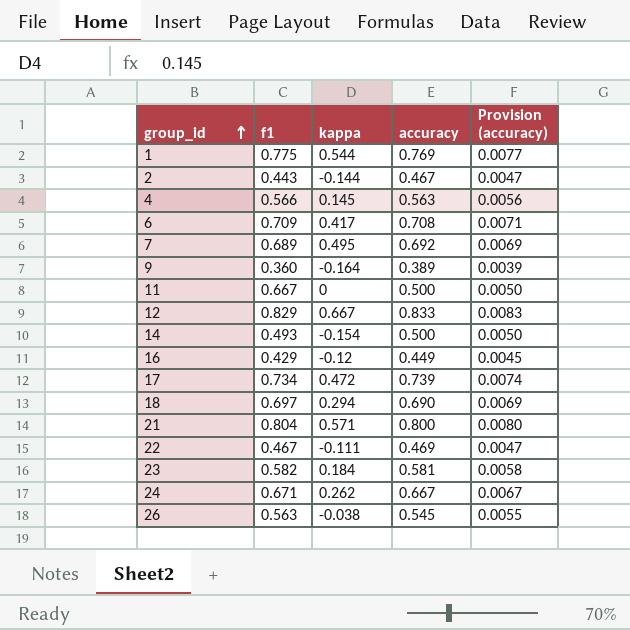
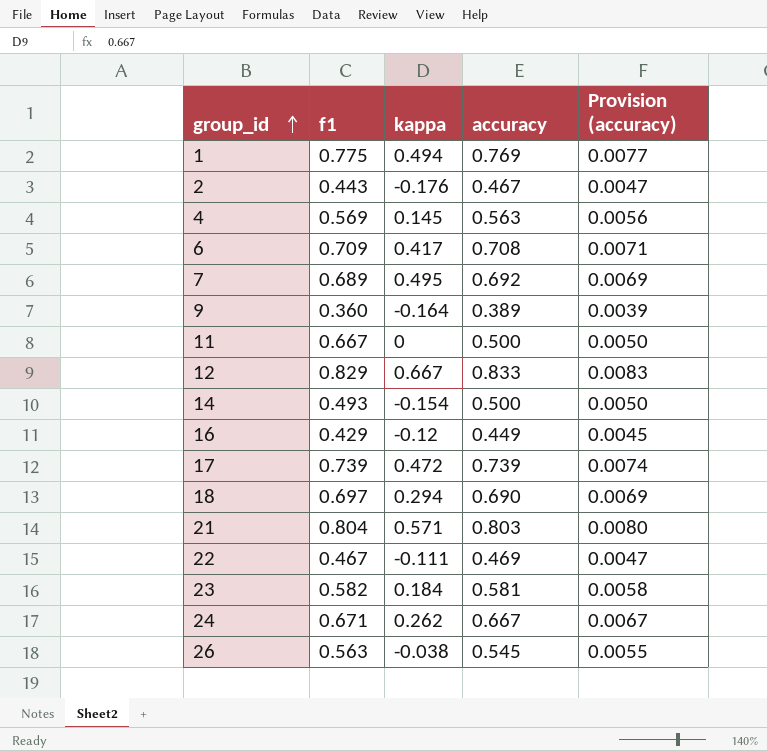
1 | kappa: 0.544 -> 0.494
2 | kappa: -0.144 -> -0.176
4 | f1: 0.566 -> 0.569
17 | f1: 0.734 -> 0.739
21 | accuracy: 0.800 -> 0.803

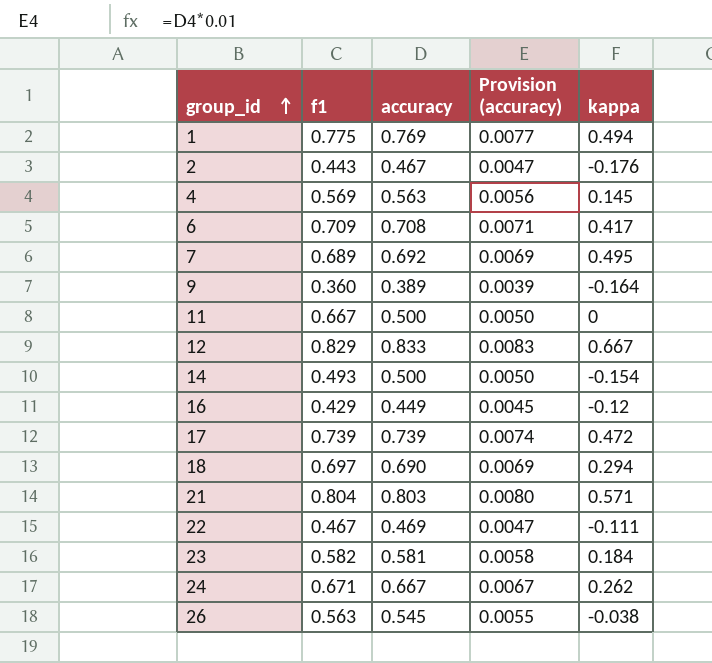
column kappa | position: 3 -> 5

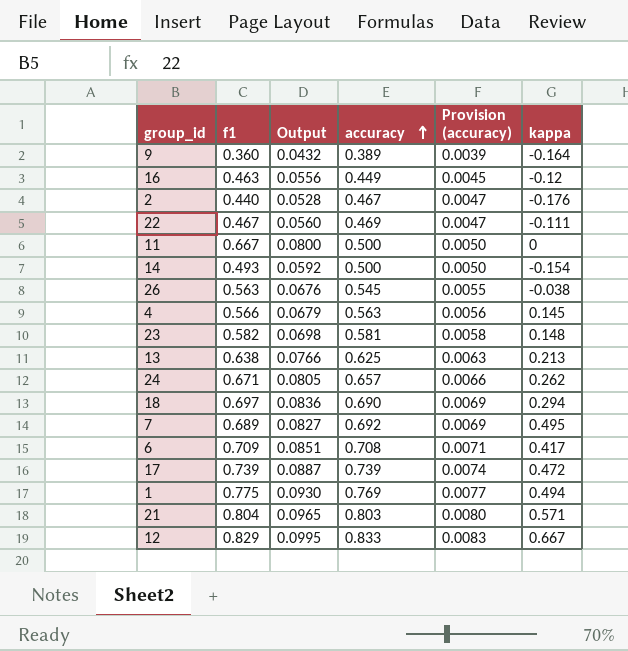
row order: group_id ascending -> accuracy ascending
column Output | formula: none -> [f1] * 0.12
16 | f1: 0.429 -> 0.463
2 | f1: 0.443 -> 0.440
4 | f1: 0.569 -> 0.566
23 | kappa: 0.184 -> 0.148
row 13: none -> 0.638 | 0.0766 | 0.625 | 0.0063 | 0.213
24 | accuracy: 0.667 -> 0.657
24 | Provision (accuracy): 0.0067 -> 0.0066

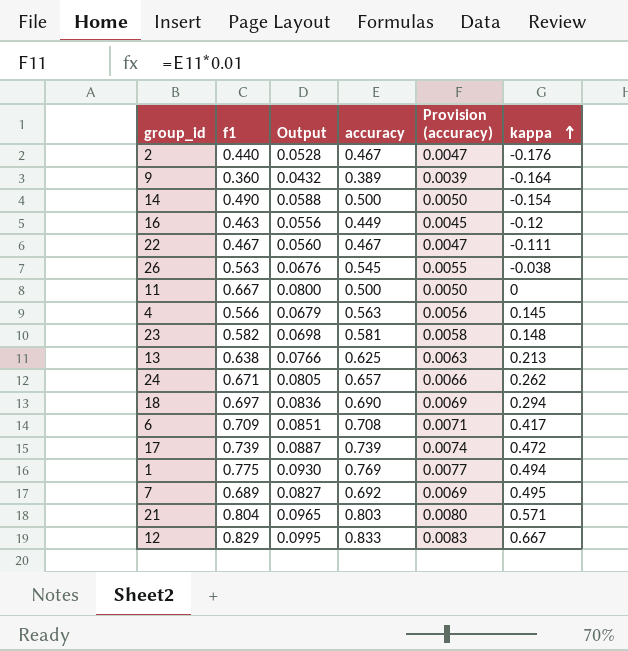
row order: accuracy ascending -> kappa ascending
14 | f1: 0.493 -> 0.490
14 | Output: 0.0592 -> 0.0588
22 | accuracy: 0.469 -> 0.467

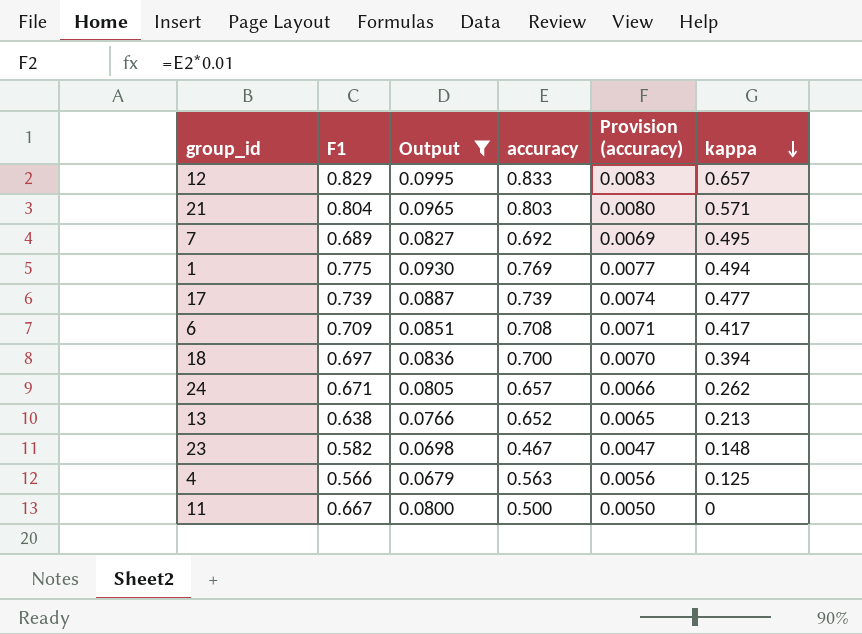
filter: none -> Output >= 0.0679
row order: kappa ascending -> kappa descending
column name: f1 -> F1
12 | kappa: 0.667 -> 0.657
17 | kappa: 0.472 -> 0.477
18 | accuracy: 0.690 -> 0.700
18 | Provision (accuracy): 0.0069 -> 0.0070
18 | kappa: 0.294 -> 0.394
13 | accuracy: 0.625 -> 0.652
13 | Provision (accuracy): 0.0063 -> 0.0065
23 | accuracy: 0.581 -> 0.467
23 | Provision (accuracy): 0.0058 -> 0.0047
4 | kappa: 0.145 -> 0.125

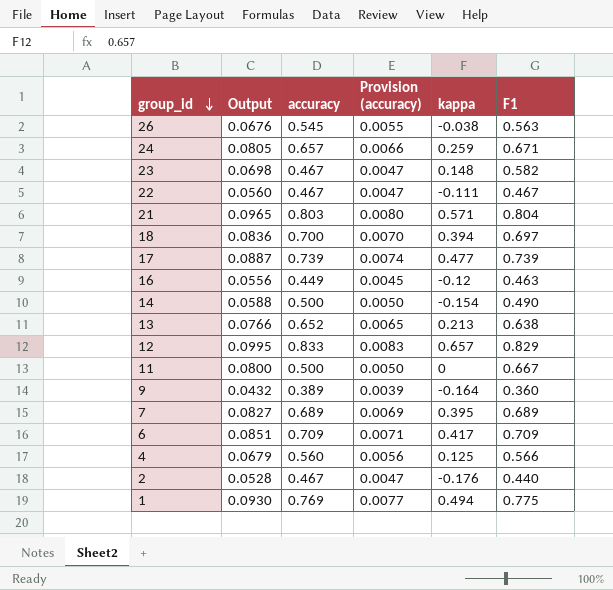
filter: Output >= 0.0679 -> none
row order: kappa descending -> group_id descending
column F1 | position: 2 -> 6
24 | kappa: 0.262 -> 0.259
7 | accuracy: 0.692 -> 0.689
7 | kappa: 0.495 -> 0.395
6 | accuracy: 0.708 -> 0.709
4 | accuracy: 0.563 -> 0.560

